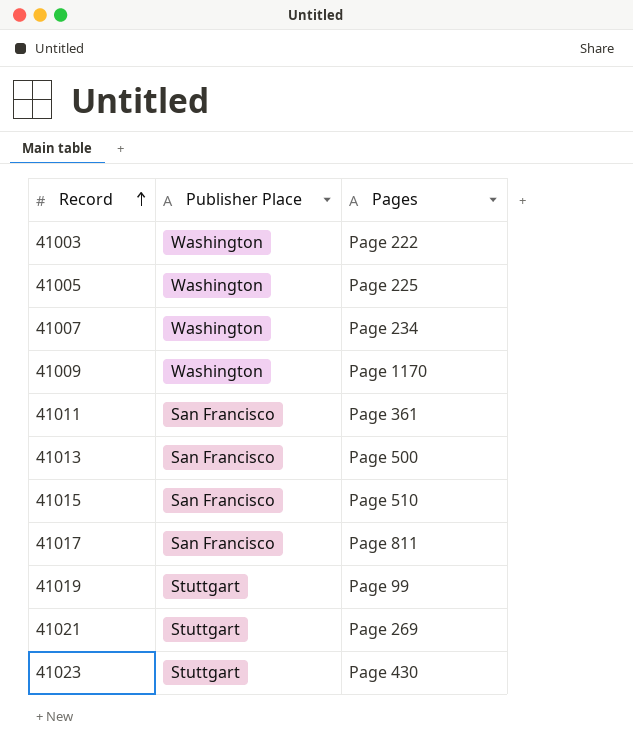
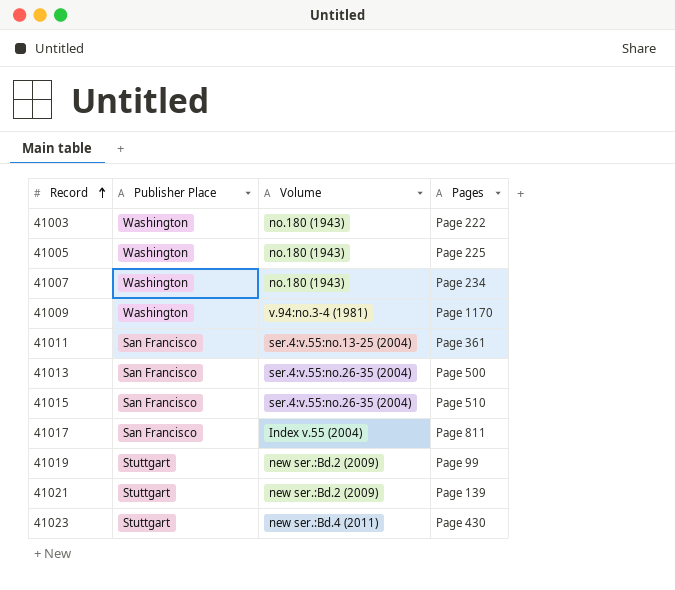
column Volume | position: none -> 3
41021 | Pages: Page 269 -> Page 139

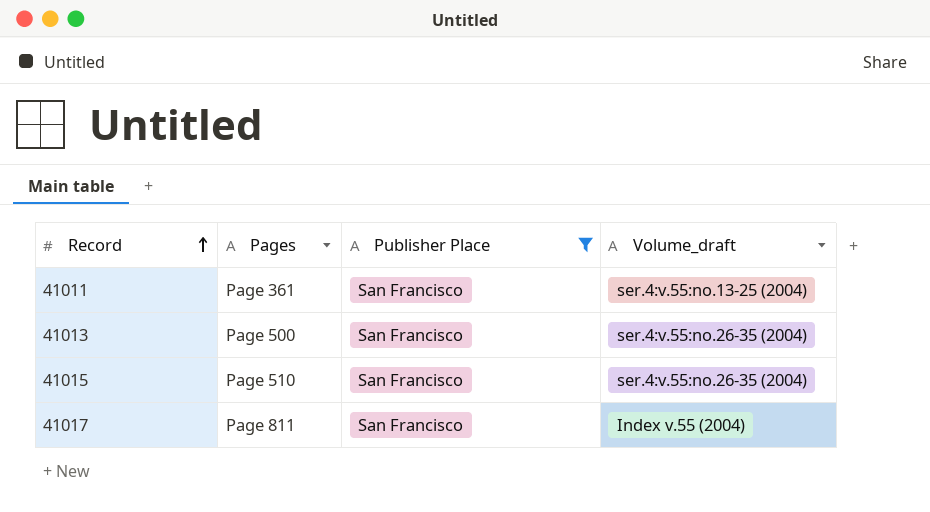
filter: none -> Publisher Place = San Francisco
column Pages | position: 4 -> 2
column name: Volume -> Volume_draft

